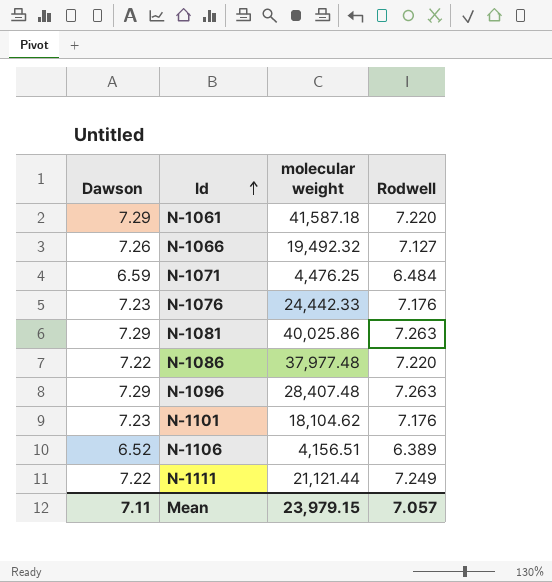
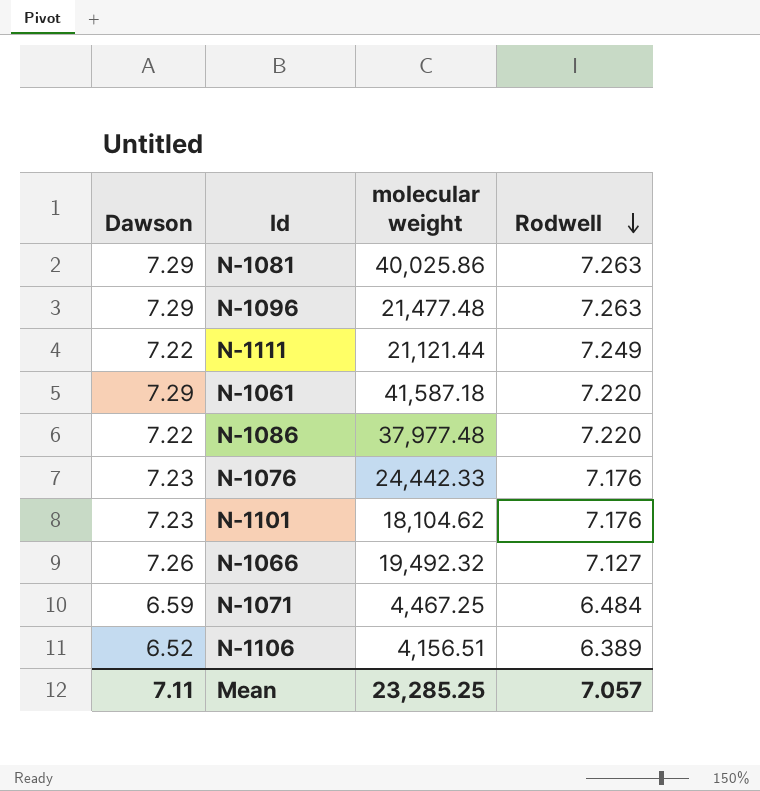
row order: Id ascending -> Rodwell descending
N-1096 | molecular weight: 28,407.48 -> 21,477.48
N-1071 | molecular weight: 4,476.25 -> 4,467.25
Mean | molecular weight: 23,979.15 -> 23,285.25

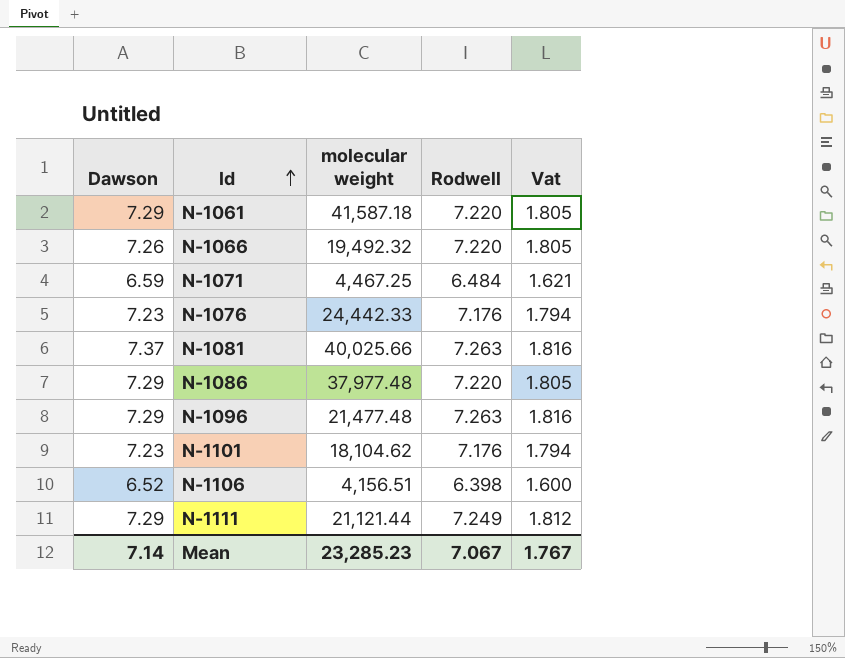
row order: Rodwell descending -> Id ascending
column Vat | formula: none -> [Rodwell] * 0.25
N-1066 | Rodwell: 7.127 -> 7.220
N-1081 | Dawson: 7.29 -> 7.37
N-1081 | molecular weight: 40,025.86 -> 40,025.66
N-1086 | Dawson: 7.22 -> 7.29
N-1106 | Rodwell: 6.389 -> 6.398
N-1111 | Dawson: 7.22 -> 7.29
Mean | Dawson: 7.11 -> 7.14
Mean | molecular weight: 23,285.25 -> 23,285.23
Mean | Rodwell: 7.057 -> 7.067

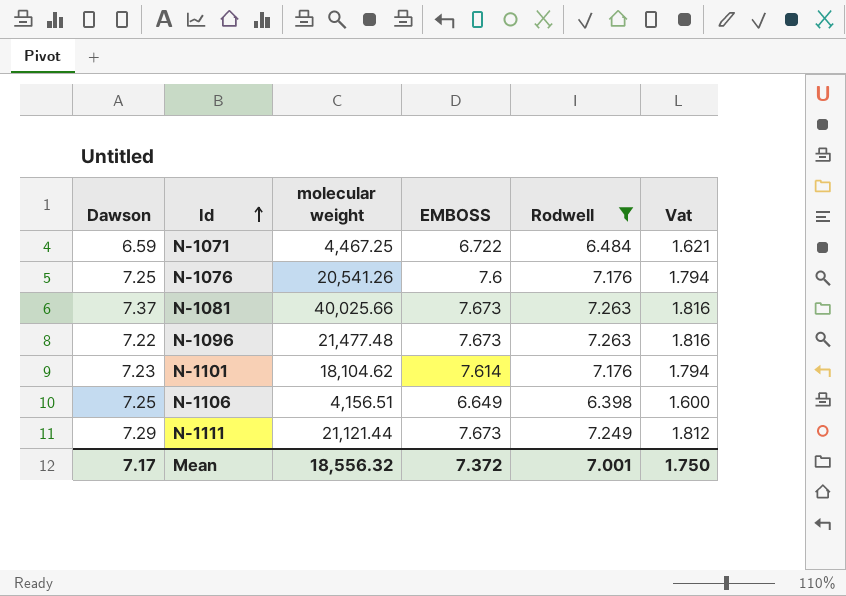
filter: none -> Rodwell != 7.220
column EMBOSS | position: none -> 4
N-1076 | Dawson: 7.23 -> 7.25
N-1076 | molecular weight: 24,442.33 -> 20,541.26
N-1096 | Dawson: 7.29 -> 7.22
N-1106 | Dawson: 6.52 -> 7.25
Mean | Dawson: 7.14 -> 7.17
Mean | molecular weight: 23,285.23 -> 18,556.32
Mean | Rodwell: 7.067 -> 7.001
Mean | Vat: 1.767 -> 1.750

